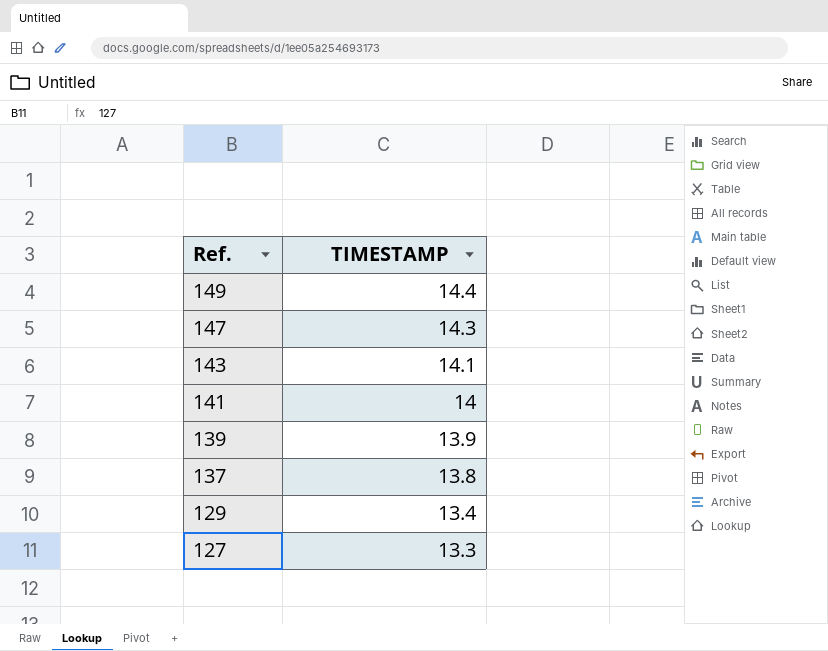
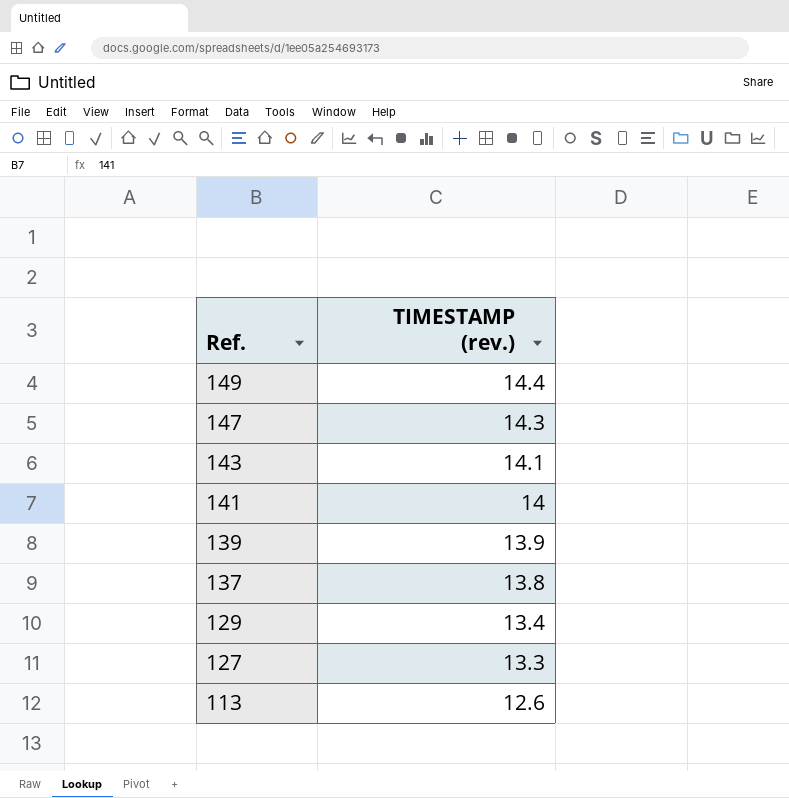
column name: TIMESTAMP -> TIMESTAMP (rev.)
row 113: none -> 12.6

